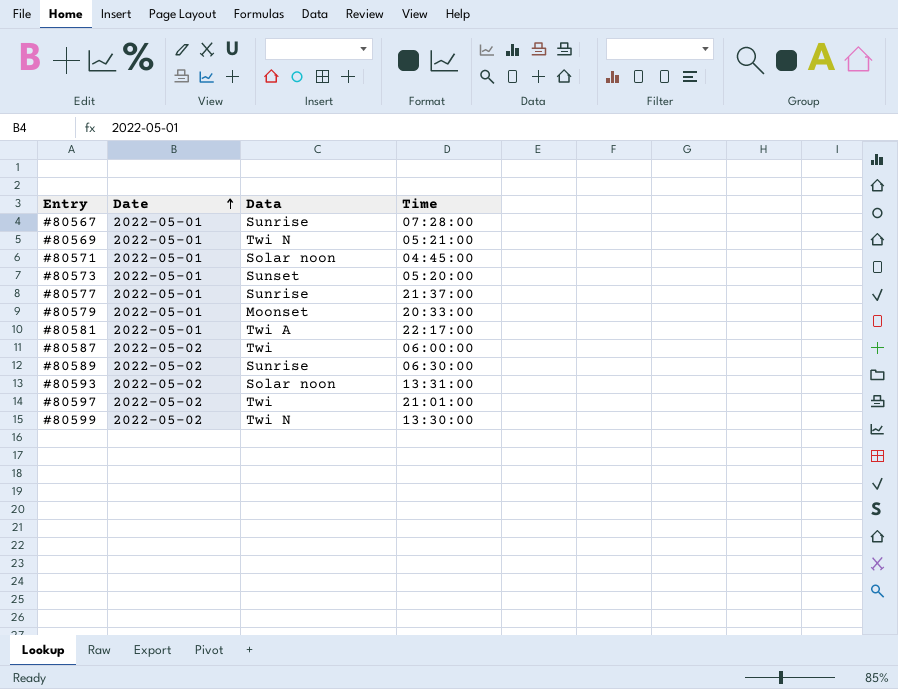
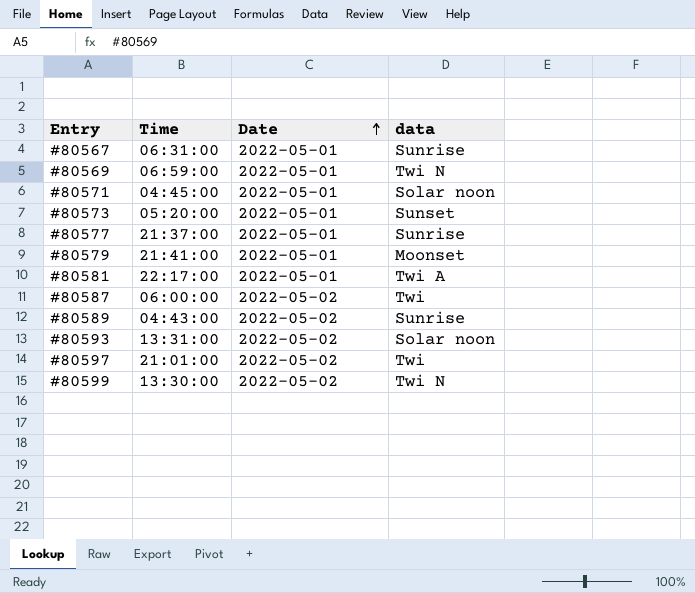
column Time | position: 4 -> 2
column name: Data -> data
#80567 | Time: 07:28:00 -> 06:31:00
#80569 | Time: 05:21:00 -> 06:59:00
#80579 | Time: 20:33:00 -> 21:41:00
#80589 | Time: 06:30:00 -> 04:43:00

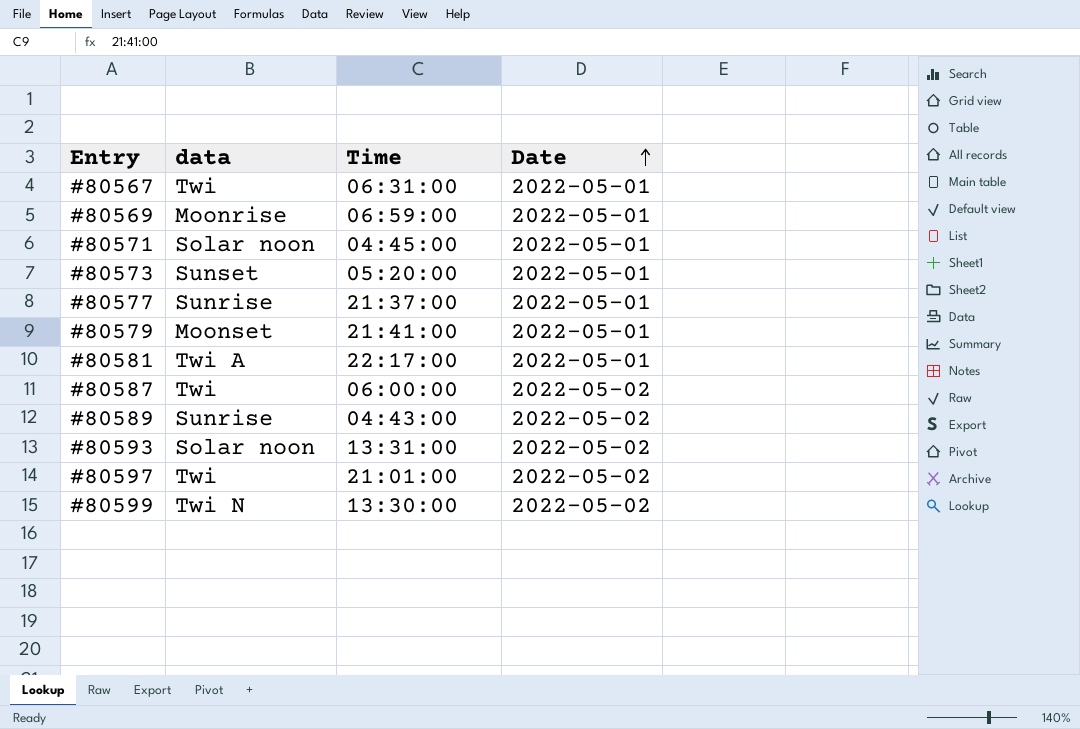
column data | position: 4 -> 2
#80567 | data: Sunrise -> Twi
#80569 | data: Twi N -> Moonrise

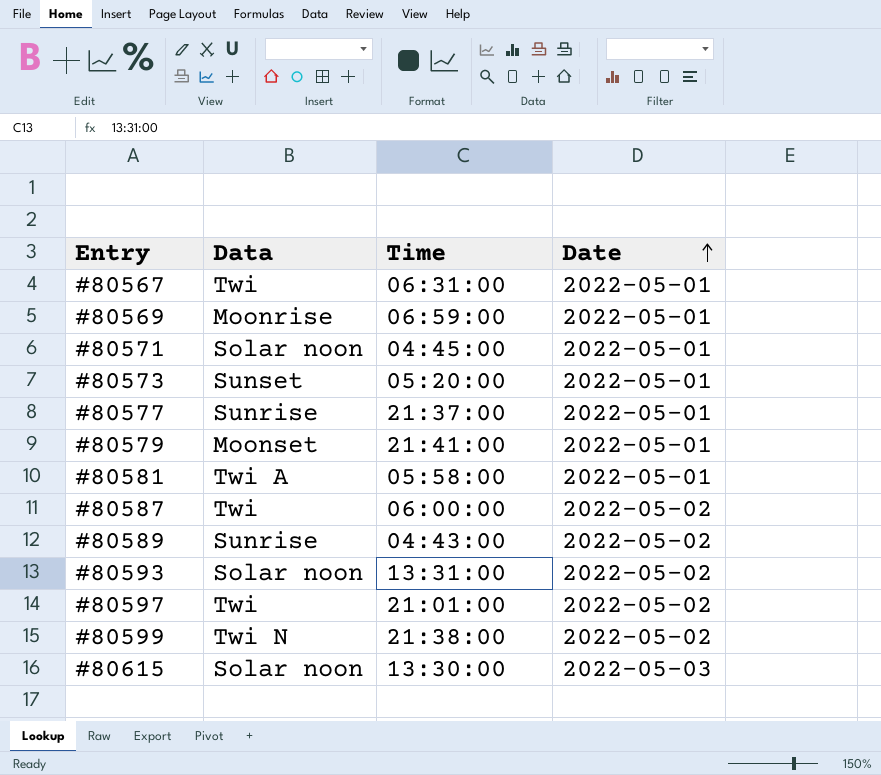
column name: data -> Data
#80581 | Time: 22:17:00 -> 05:58:00
#80599 | Time: 13:30:00 -> 21:38:00
row #80615: none -> Solar noon | 13:30:00 | 2022-05-03

